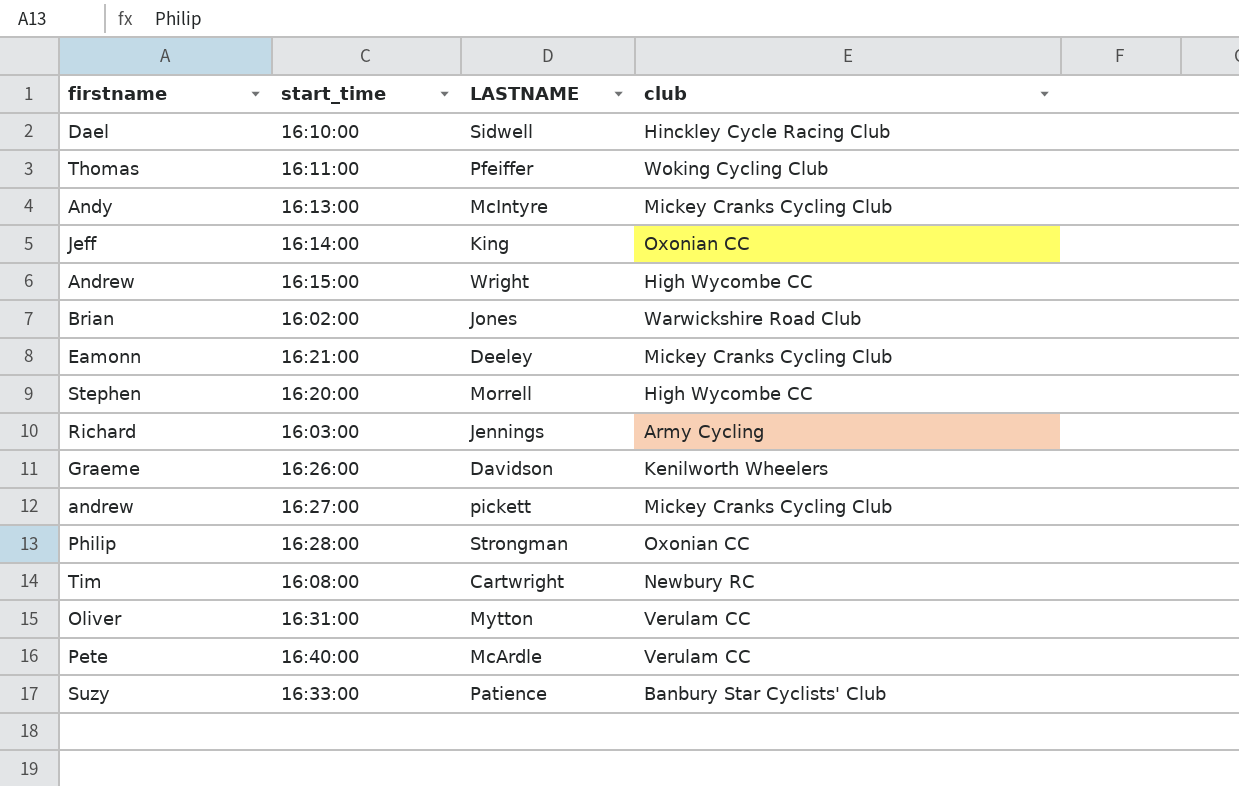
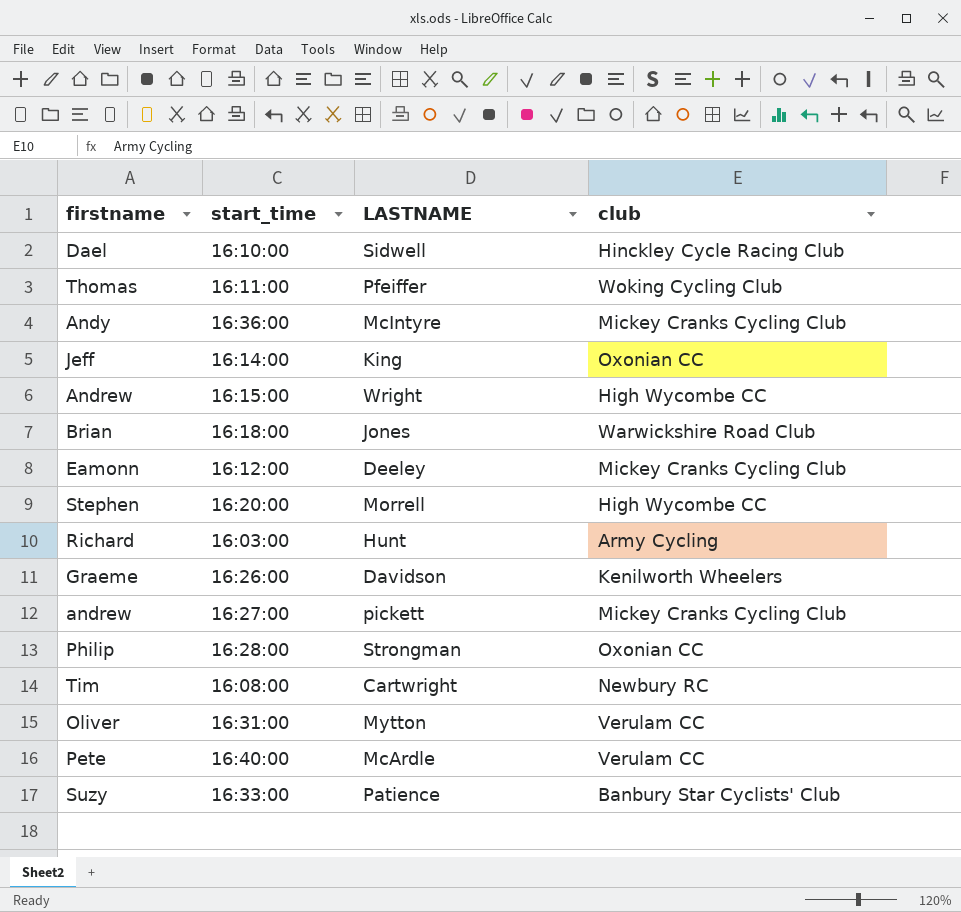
Andy | start_time: 16:13:00 -> 16:36:00
Brian | start_time: 16:02:00 -> 16:18:00
Eamonn | start_time: 16:21:00 -> 16:12:00
Richard | LASTNAME: Jennings -> Hunt

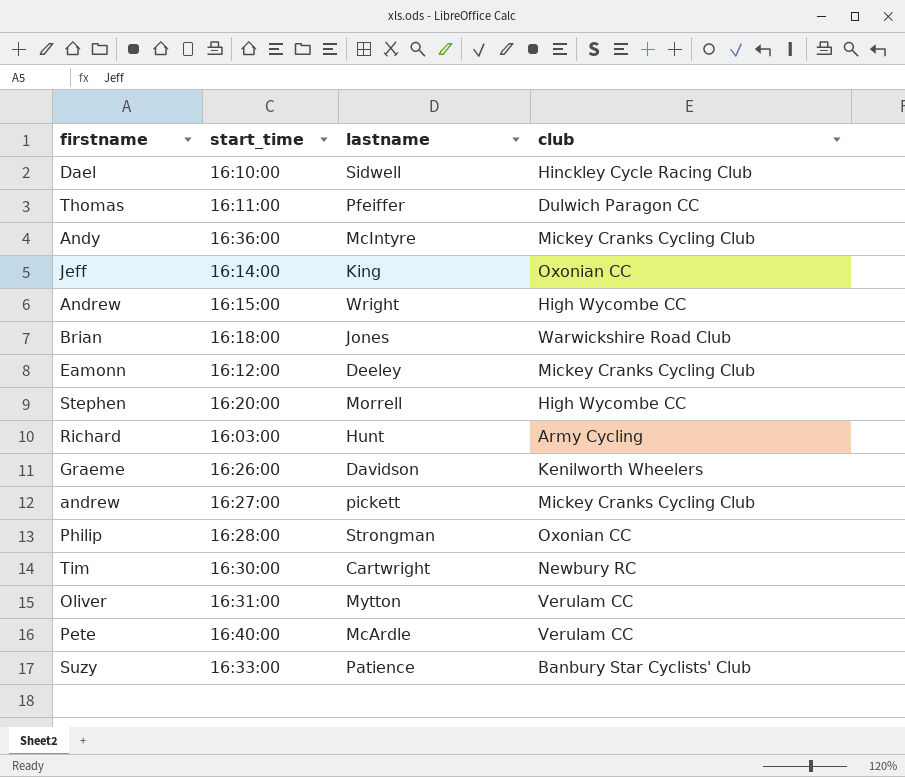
column name: LASTNAME -> lastname
Thomas | club: Woking Cycling Club -> Dulwich Paragon CC
Tim | start_time: 16:08:00 -> 16:30:00

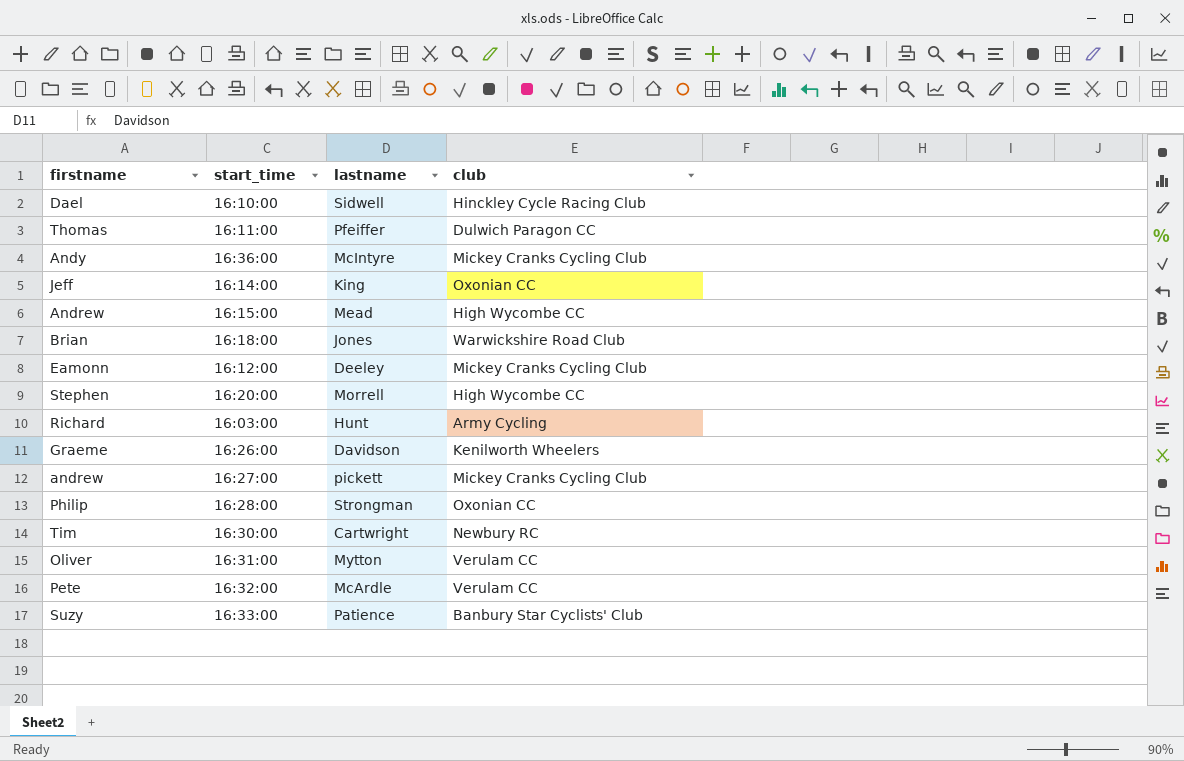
Andrew | lastname: Wright -> Mead
Pete | start_time: 16:40:00 -> 16:32:00

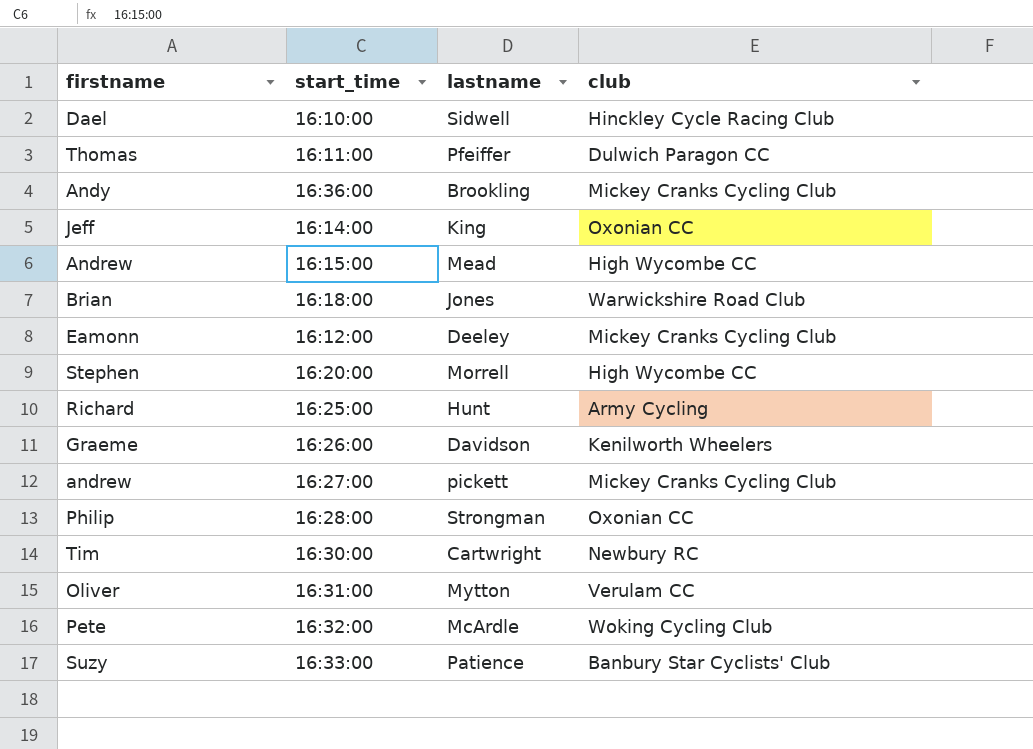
Andy | lastname: McIntyre -> Brookling
Richard | start_time: 16:03:00 -> 16:25:00
Pete | club: Verulam CC -> Woking Cycling Club

